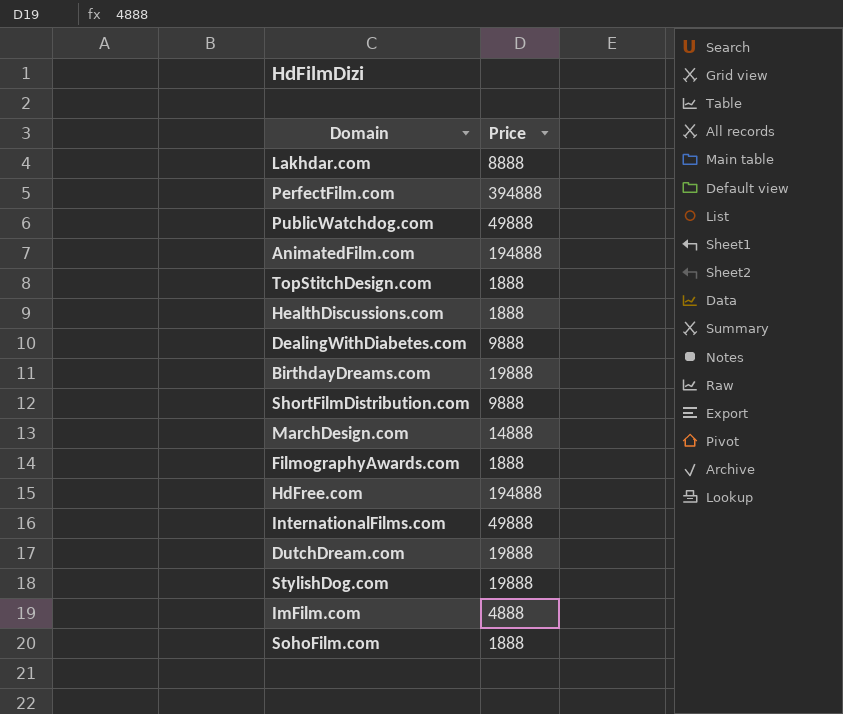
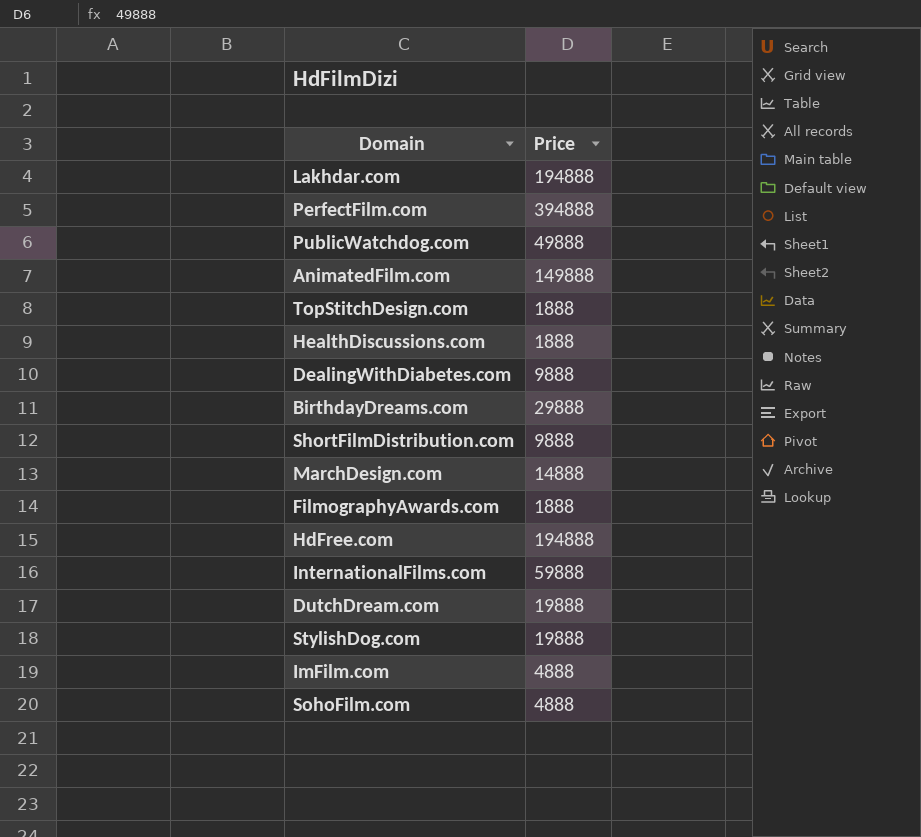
Lakhdar.com | Price: 8888 -> 194888
AnimatedFilm.com | Price: 194888 -> 149888
BirthdayDreams.com | Price: 19888 -> 29888
InternationalFilms.com | Price: 49888 -> 59888
SohoFilm.com | Price: 1888 -> 4888

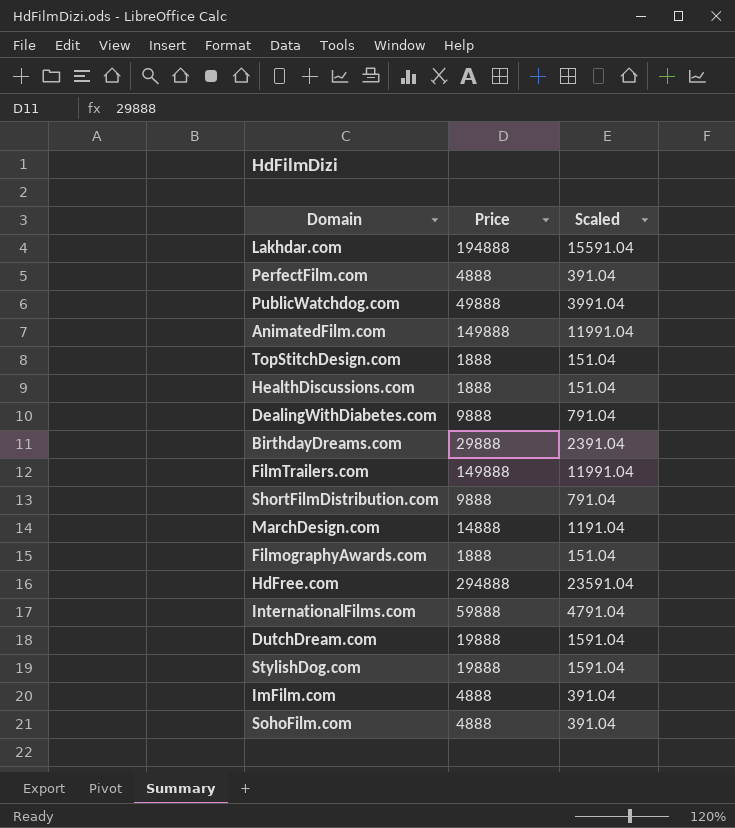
column Scaled | formula: none -> [Price] * 0.08
PerfectFilm.com | Price: 394888 -> 4888
row FilmTrailers.com: none -> 149888 | 11991.04
HdFree.com | Price: 194888 -> 294888

